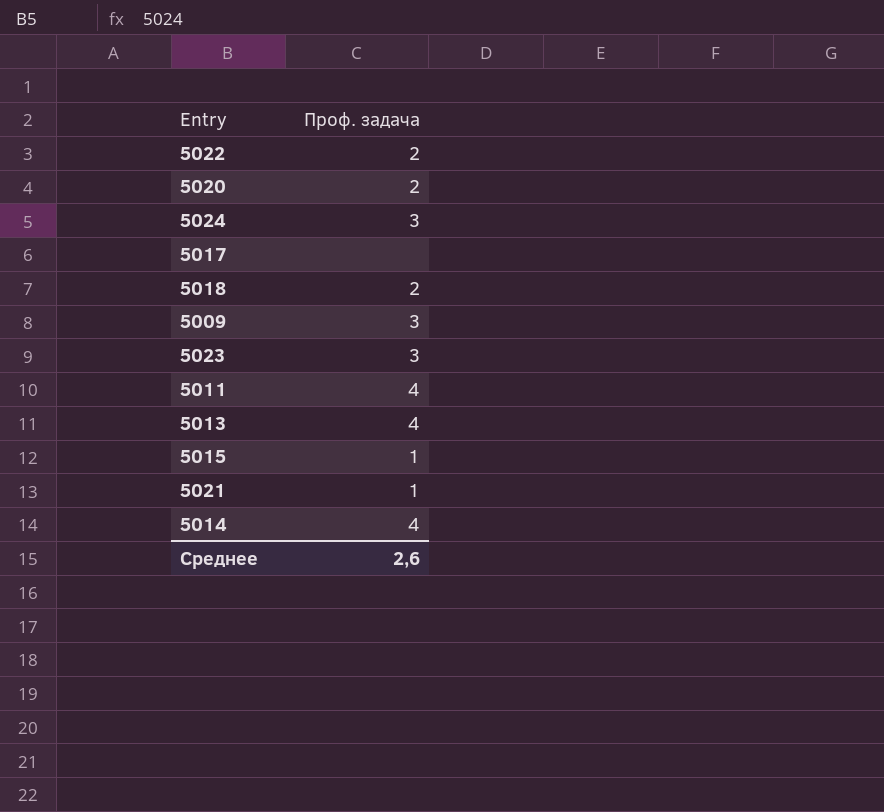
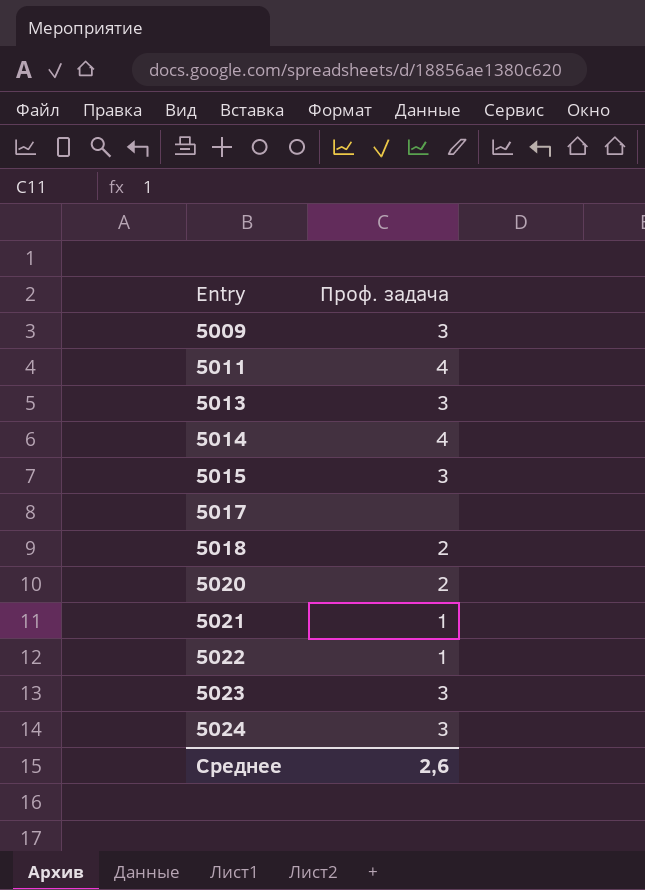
row order: none -> Entry ascending
5013 | Проф. задача: 4 -> 3
5015 | Проф. задача: 1 -> 3
5022 | Проф. задача: 2 -> 1

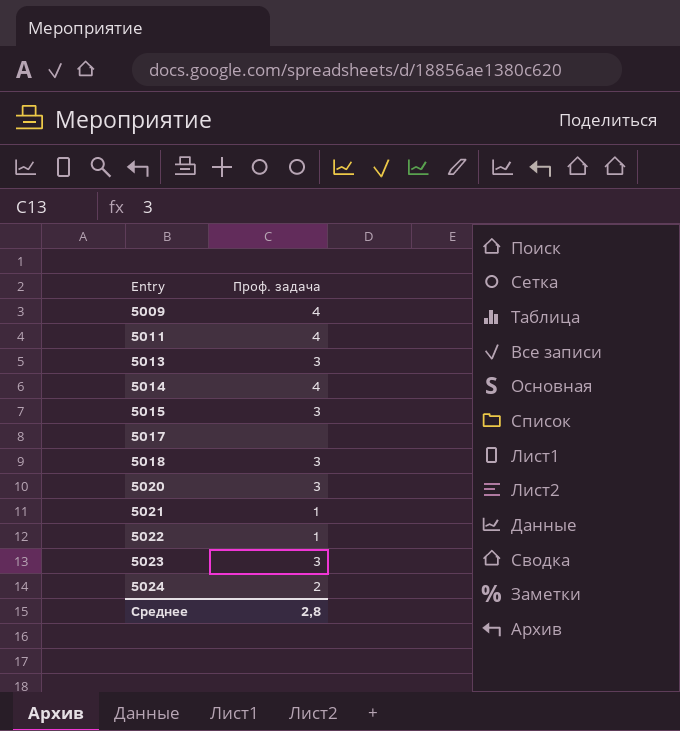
5009 | Проф. задача: 3 -> 4
5018 | Проф. задача: 2 -> 3
5020 | Проф. задача: 2 -> 3
5024 | Проф. задача: 3 -> 2
Среднее | Проф. задача: 2,6 -> 2,8

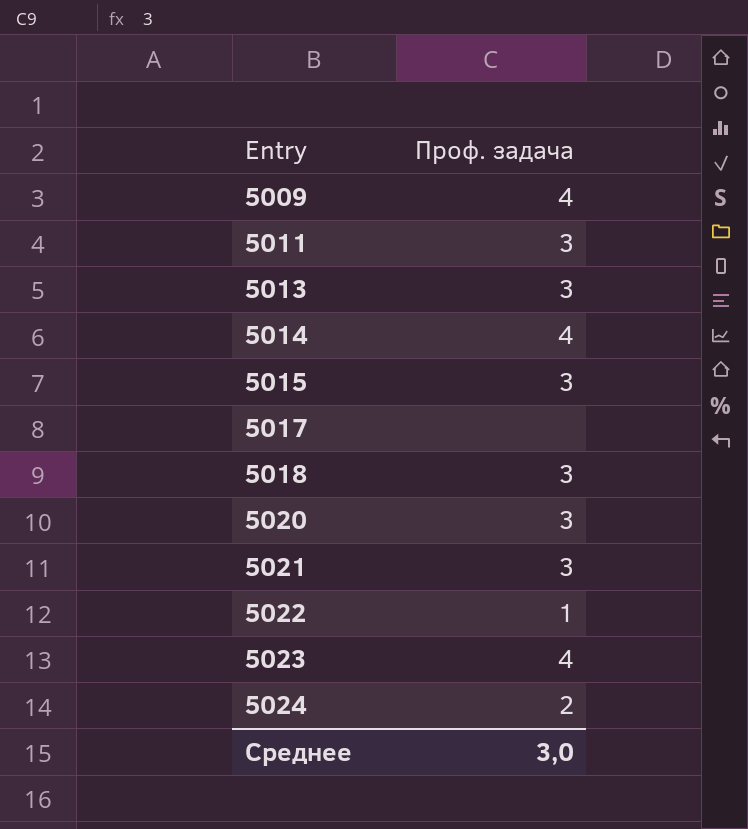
5011 | Проф. задача: 4 -> 3
5021 | Проф. задача: 1 -> 3
5023 | Проф. задача: 3 -> 4
Среднее | Проф. задача: 2,8 -> 3,0

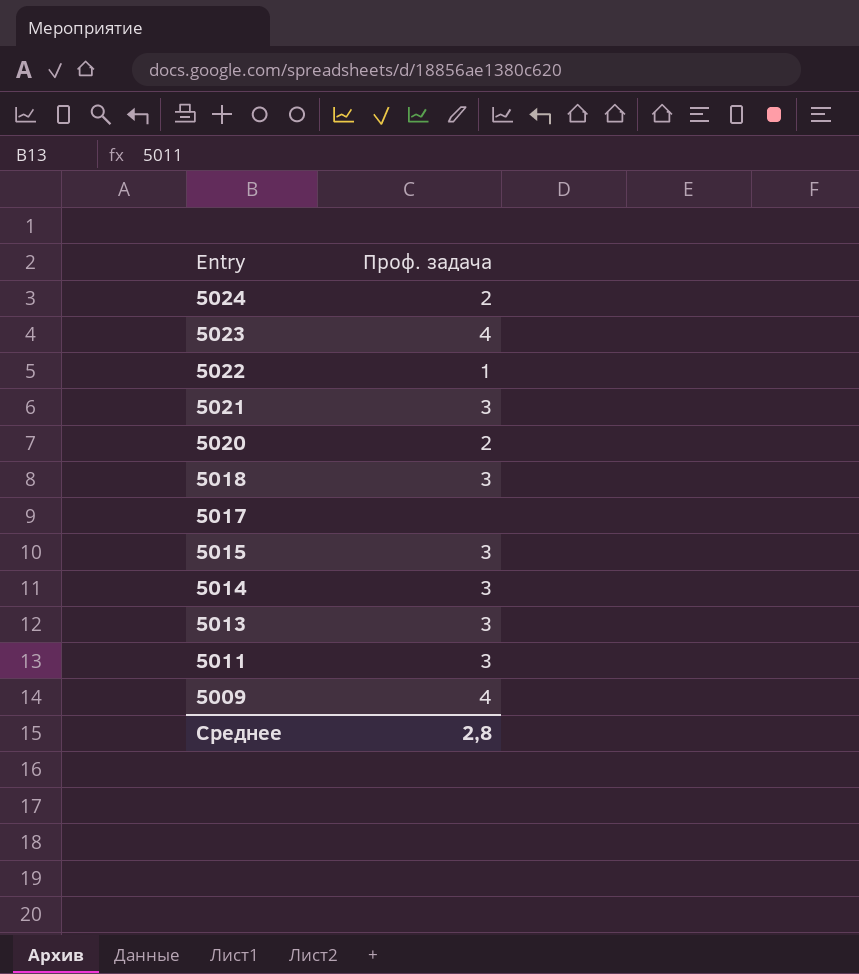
row order: Entry ascending -> Entry descending
5020 | Проф. задача: 3 -> 2
5014 | Проф. задача: 4 -> 3
Среднее | Проф. задача: 3,0 -> 2,8

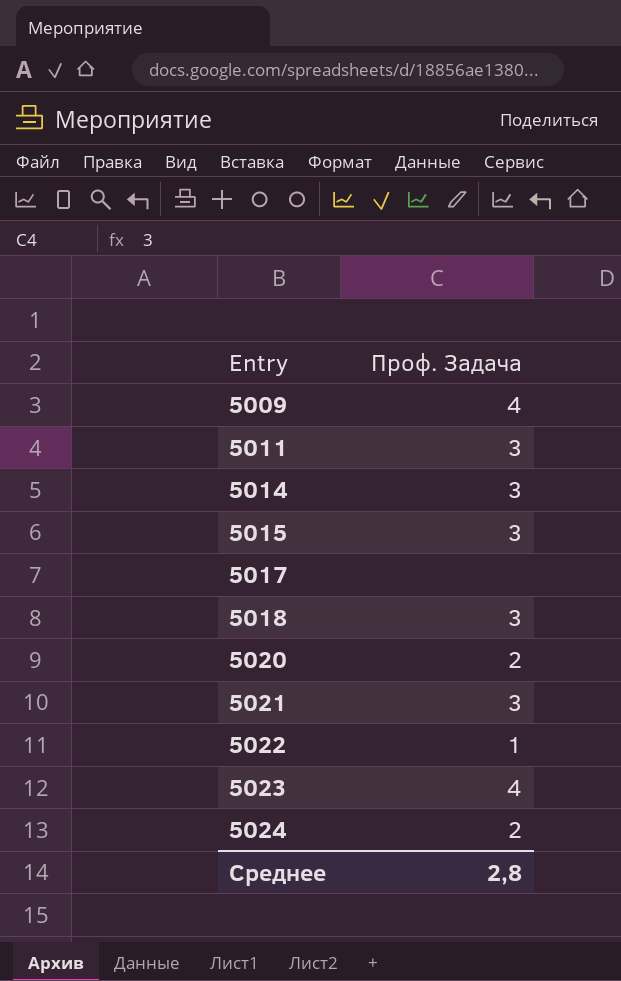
row order: Entry descending -> Entry ascending
column name: Проф. задача -> Проф. Задача
row 5013: 3 -> none

